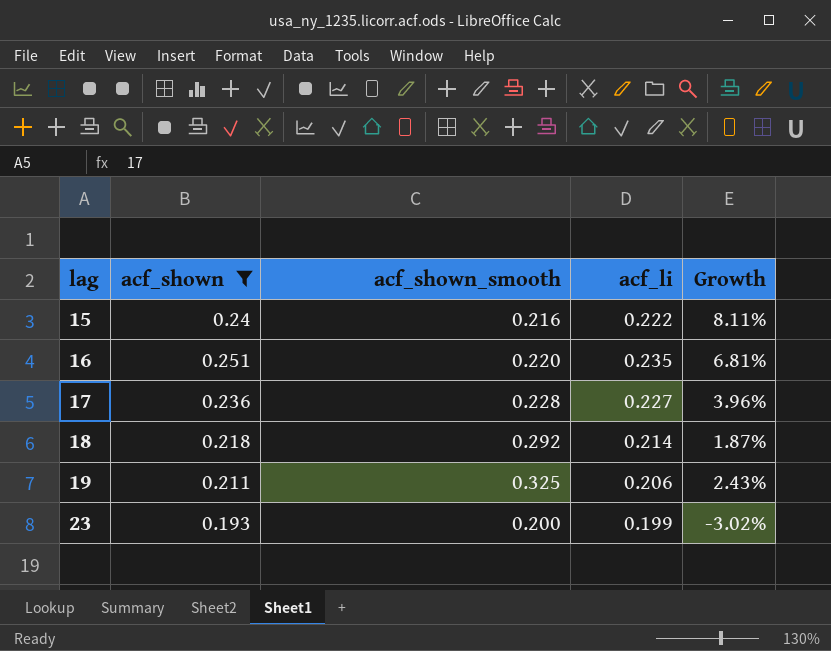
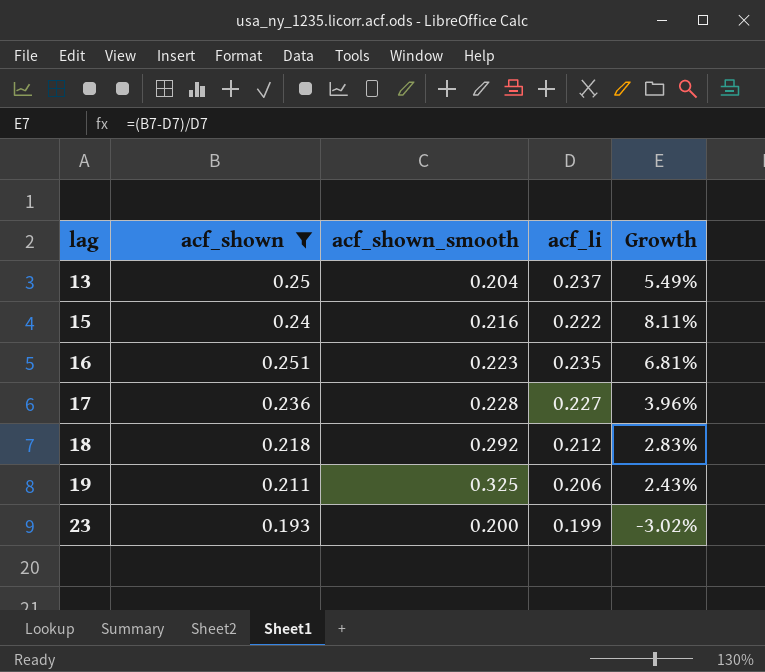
row 13: none -> 0.25 | 0.204 | 0.237 | 5.49%
16 | acf_shown_smooth: 0.220 -> 0.223
18 | acf_li: 0.214 -> 0.212
18 | Growth: 1.87% -> 2.83%

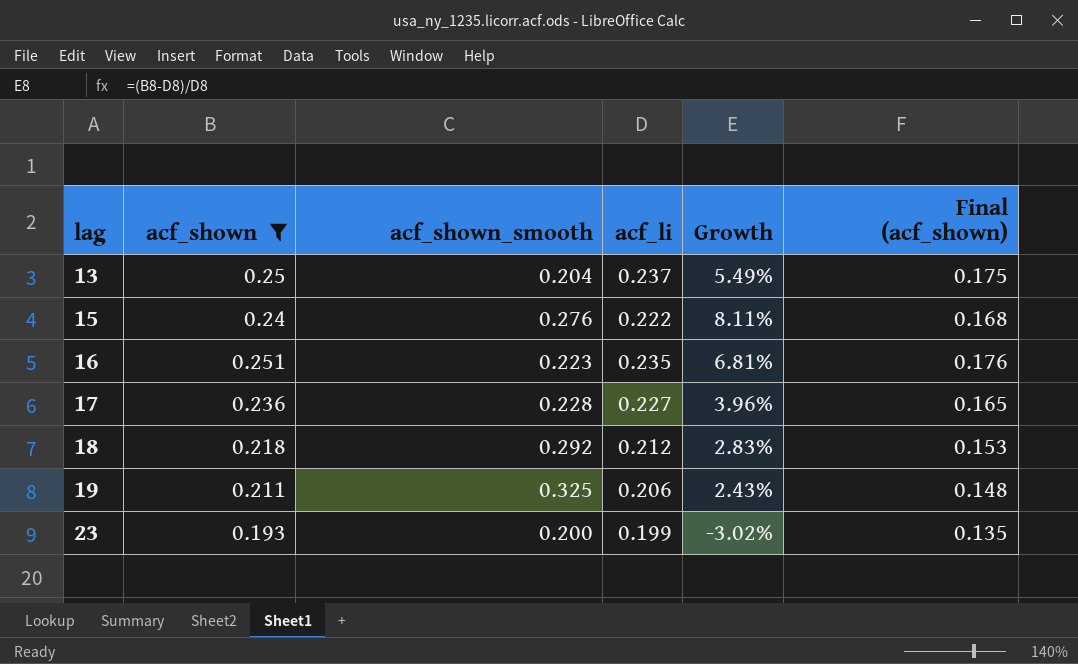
column Final (acf_shown) | formula: none -> [acf_shown] * 0.7
15 | acf_shown_smooth: 0.216 -> 0.276

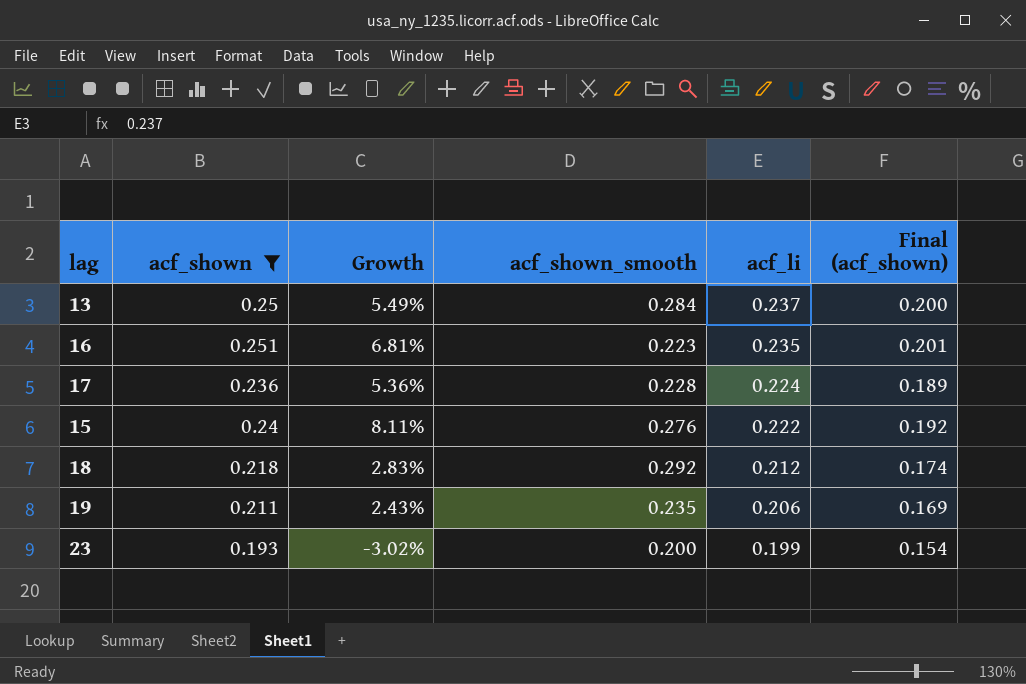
row order: lag ascending -> acf_li descending
column Growth | position: 5 -> 3
column Final (acf_shown) | formula: [acf_shown] * 0.7 -> [acf_shown] * 0.8
13 | acf_shown_smooth: 0.204 -> 0.284
17 | Growth: 3.96% -> 5.36%
17 | acf_li: 0.227 -> 0.224
19 | acf_shown_smooth: 0.325 -> 0.235

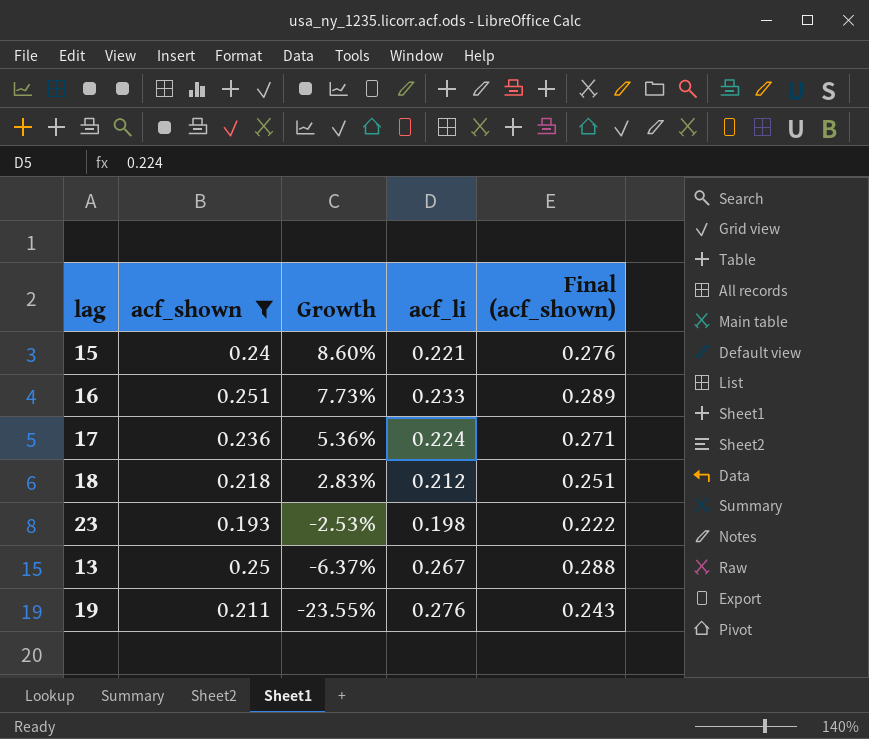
row order: acf_li descending -> Growth descending
column acf_shown_smooth | position: 4 -> none
column Final (acf_shown) | formula: [acf_shown] * 0.8 -> [acf_shown] * 1.15
15 | Growth: 8.11% -> 8.60%
15 | acf_li: 0.222 -> 0.221
16 | Growth: 6.81% -> 7.73%
16 | acf_li: 0.235 -> 0.233
23 | Growth: -3.02% -> -2.53%
23 | acf_li: 0.199 -> 0.198
13 | Growth: 5.49% -> -6.37%
13 | acf_li: 0.237 -> 0.267
19 | Growth: 2.43% -> -23.55%
19 | acf_li: 0.206 -> 0.276

